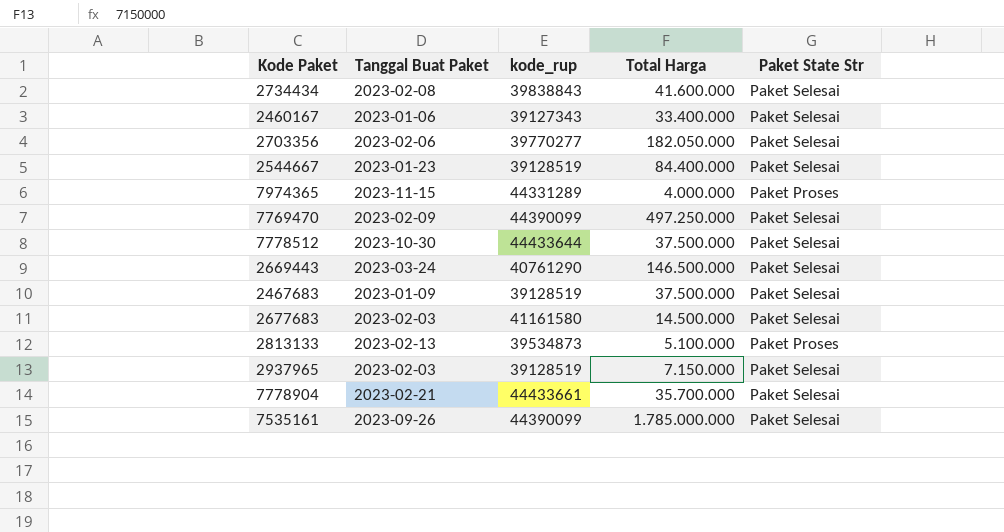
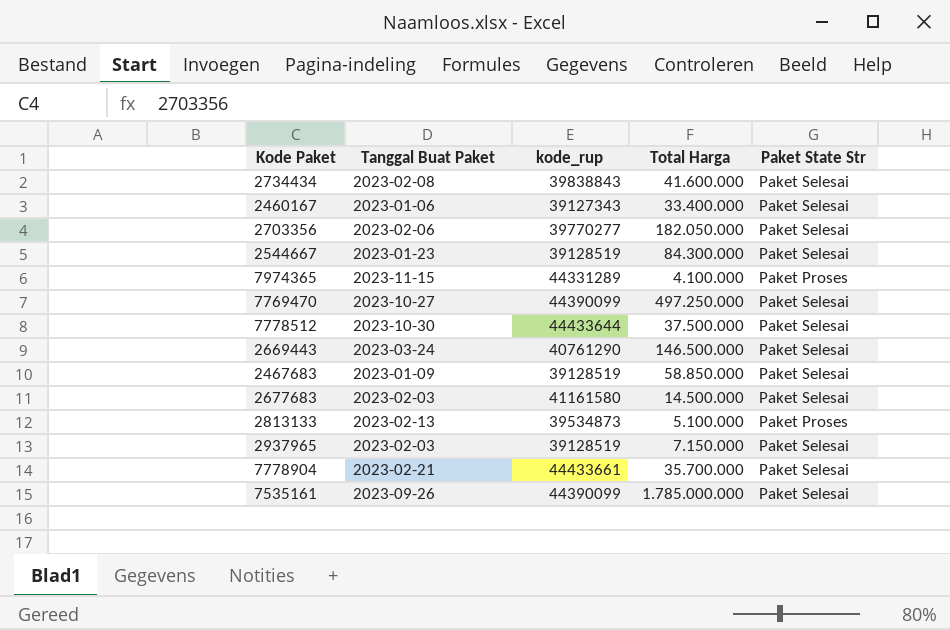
2544667 | Total Harga: 84.400.000 -> 84.300.000
7974365 | Total Harga: 4.000.000 -> 4.100.000
7769470 | Tanggal Buat Paket: 2023-02-09 -> 2023-10-27
2467683 | Total Harga: 37.500.000 -> 58.850.000

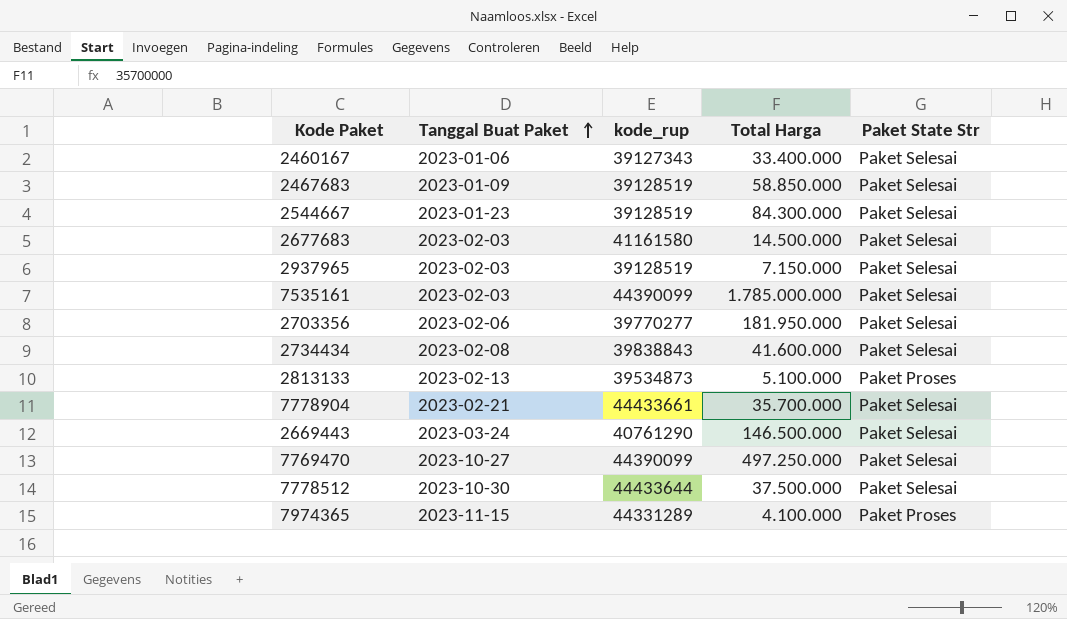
row order: none -> Tanggal Buat Paket ascending
7535161 | Tanggal Buat Paket: 2023-09-26 -> 2023-02-03
2703356 | Total Harga: 182.050.000 -> 181.950.000

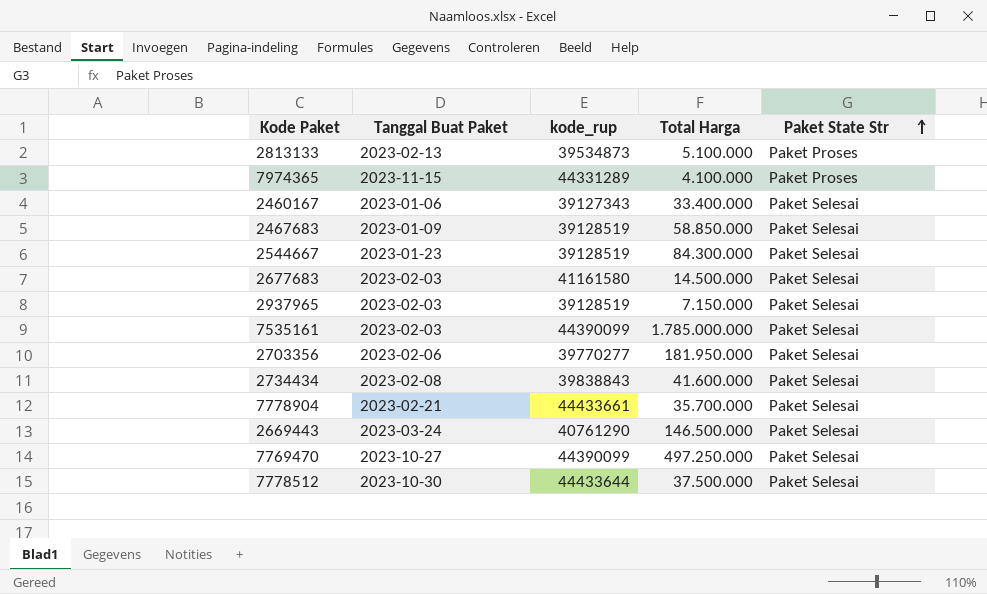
row order: Tanggal Buat Paket ascending -> Paket State Str ascending

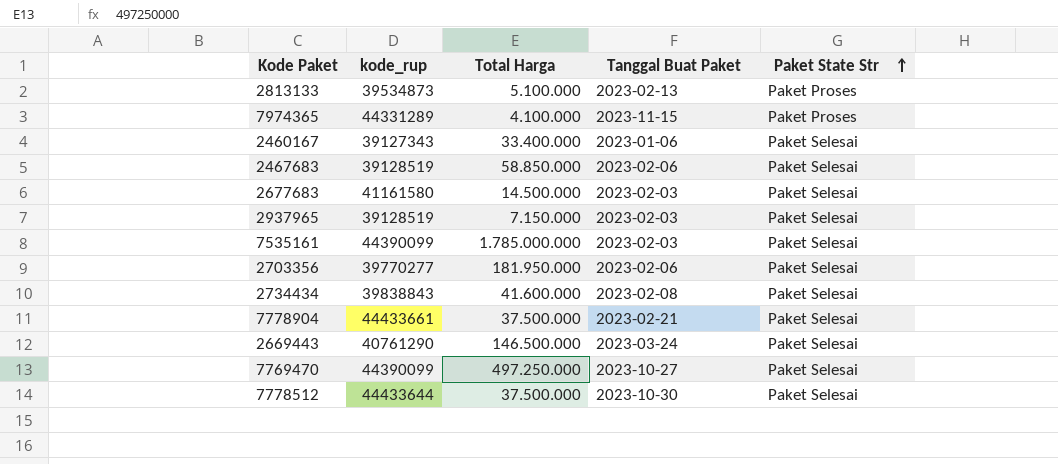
column Tanggal Buat Paket | position: 2 -> 4
row 2544667: 2023-01-23 | 39128519 | 84.300.000 | Paket Selesai -> none
2467683 | Tanggal Buat Paket: 2023-01-09 -> 2023-02-06
7778904 | Total Harga: 35.700.000 -> 37.500.000

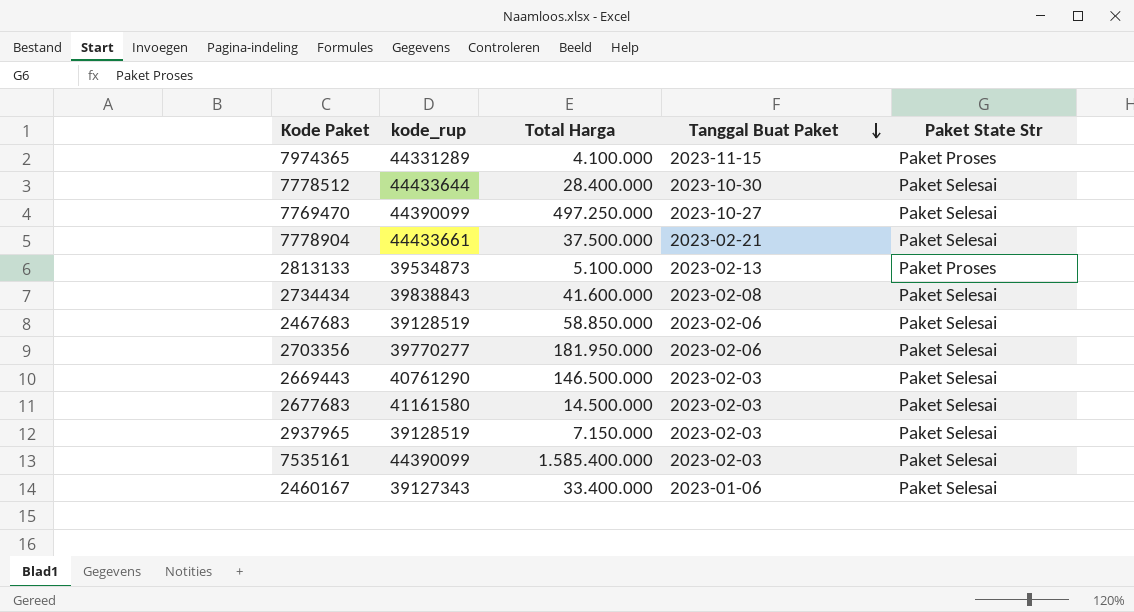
row order: Paket State Str ascending -> Tanggal Buat Paket descending
7778512 | Total Harga: 37.500.000 -> 28.400.000
2669443 | Tanggal Buat Paket: 2023-03-24 -> 2023-02-03
7535161 | Total Harga: 1.785.000.000 -> 1.585.400.000

